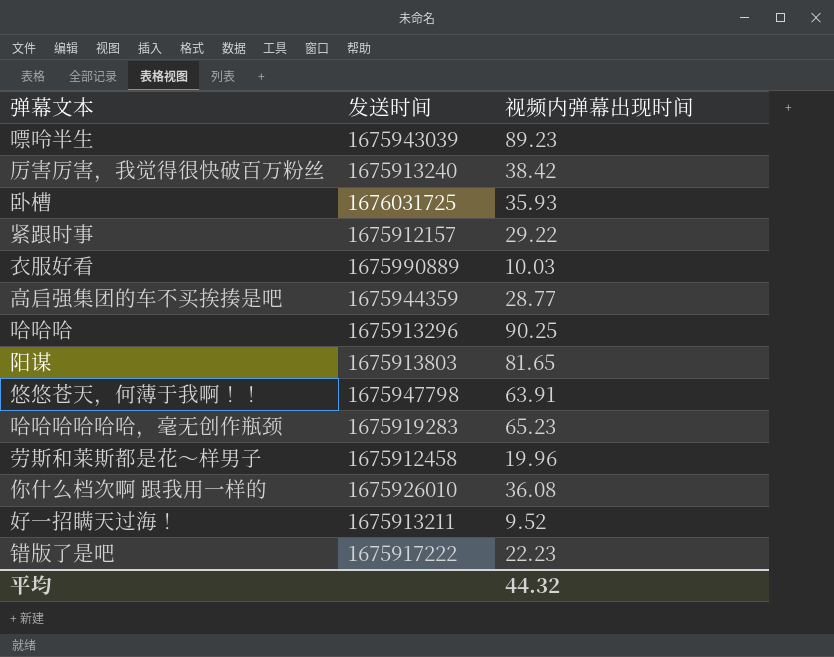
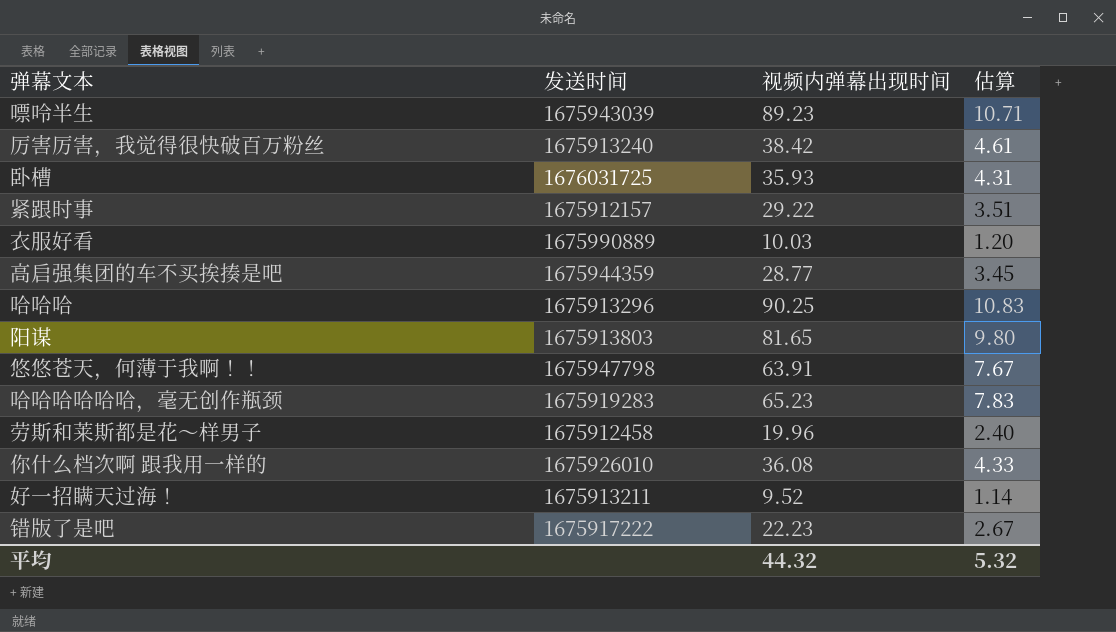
column 估算 | formula: none -> [视频内弹幕出现时间] * 0.12

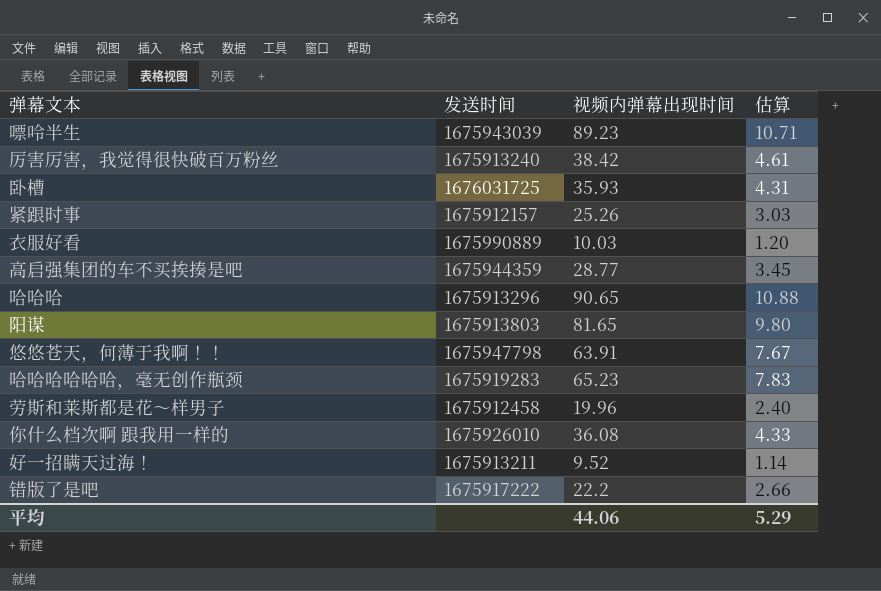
紧跟时事 | 视频内弹幕出现时间: 29.22 -> 25.26
紧跟时事 | 估算: 3.51 -> 3.03
哈哈哈 | 视频内弹幕出现时间: 90.25 -> 90.65
哈哈哈 | 估算: 10.83 -> 10.88
错版了是吧 | 视频内弹幕出现时间: 22.23 -> 22.2
错版了是吧 | 估算: 2.67 -> 2.66
平均 | 视频内弹幕出现时间: 44.32 -> 44.06
平均 | 估算: 5.32 -> 5.29

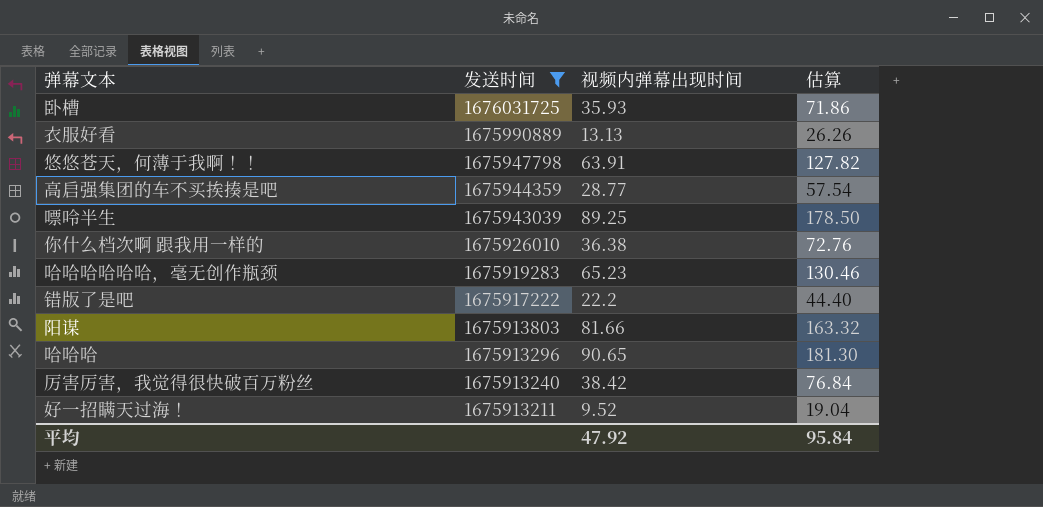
filter: none -> 发送时间 >= 1675913211
row order: none -> 发送时间 descending
column 估算 | formula: [视频内弹幕出现时间] * 0.12 -> [视频内弹幕出现时间] * 2
衣服好看 | 视频内弹幕出现时间: 10.03 -> 13.13
嘌呤半生 | 视频内弹幕出现时间: 89.23 -> 89.25
你什么档次啊 跟我用一样的 | 视频内弹幕出现时间: 36.08 -> 36.38
阳谋 | 视频内弹幕出现时间: 81.65 -> 81.66
平均 | 视频内弹幕出现时间: 44.06 -> 47.92
平均 | 估算: 5.29 -> 95.84

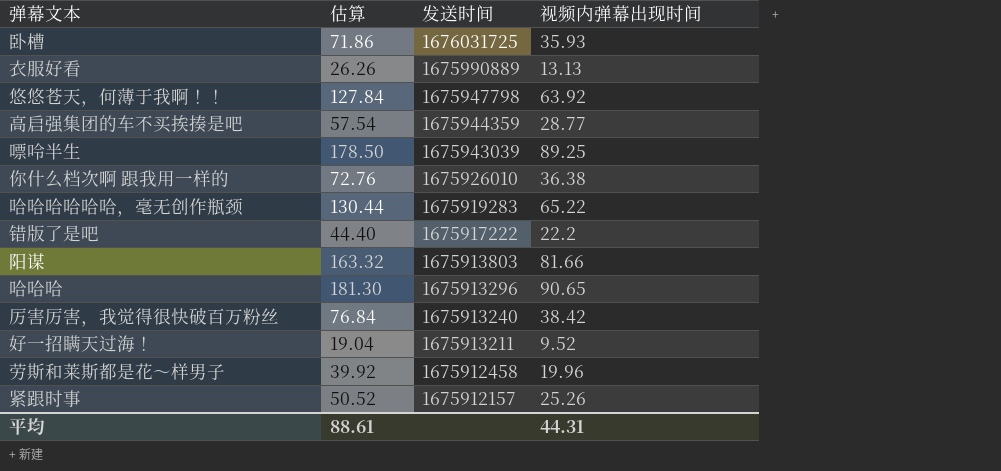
filter: 发送时间 >= 1675913211 -> none
column 估算 | position: 4 -> 2
悠悠苍天，何薄于我啊！！ | 估算: 127.82 -> 127.84
悠悠苍天，何薄于我啊！！ | 视频内弹幕出现时间: 63.91 -> 63.92
哈哈哈哈哈哈，毫无创作瓶颈 | 估算: 130.46 -> 130.44
哈哈哈哈哈哈，毫无创作瓶颈 | 视频内弹幕出现时间: 65.23 -> 65.22
平均 | 估算: 95.84 -> 88.61
平均 | 视频内弹幕出现时间: 47.92 -> 44.31

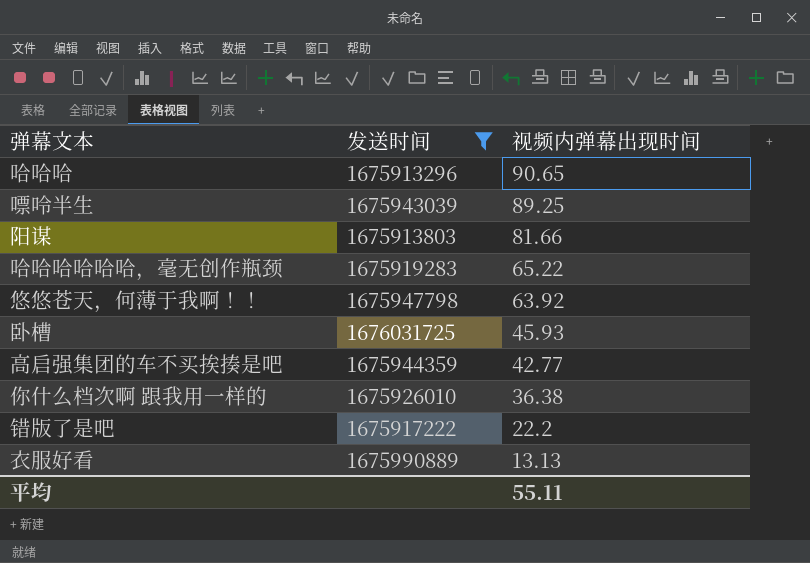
filter: none -> 发送时间 >= 1675913296
row order: 发送时间 descending -> 视频内弹幕出现时间 descending
column 估算 | formula: [视频内弹幕出现时间] * 2 -> none
卧槽 | 视频内弹幕出现时间: 35.93 -> 45.93
高启强集团的车不买挨揍是吧 | 视频内弹幕出现时间: 28.77 -> 42.77
平均 | 视频内弹幕出现时间: 44.31 -> 55.11

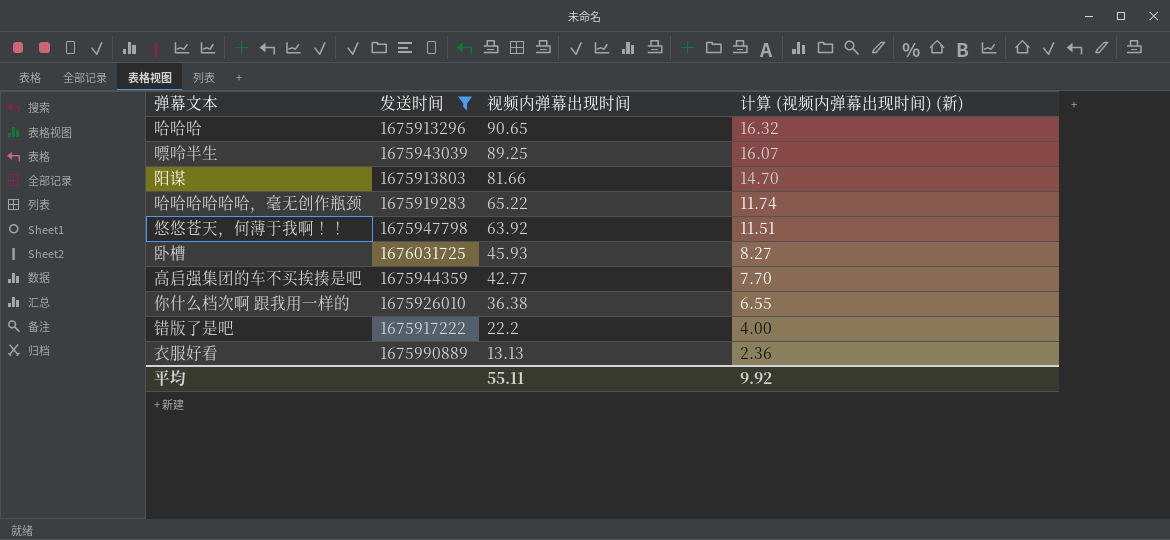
column 计算 (视频内弹幕出现时间) (新) | formula: none -> [视频内弹幕出现时间] * 0.18

